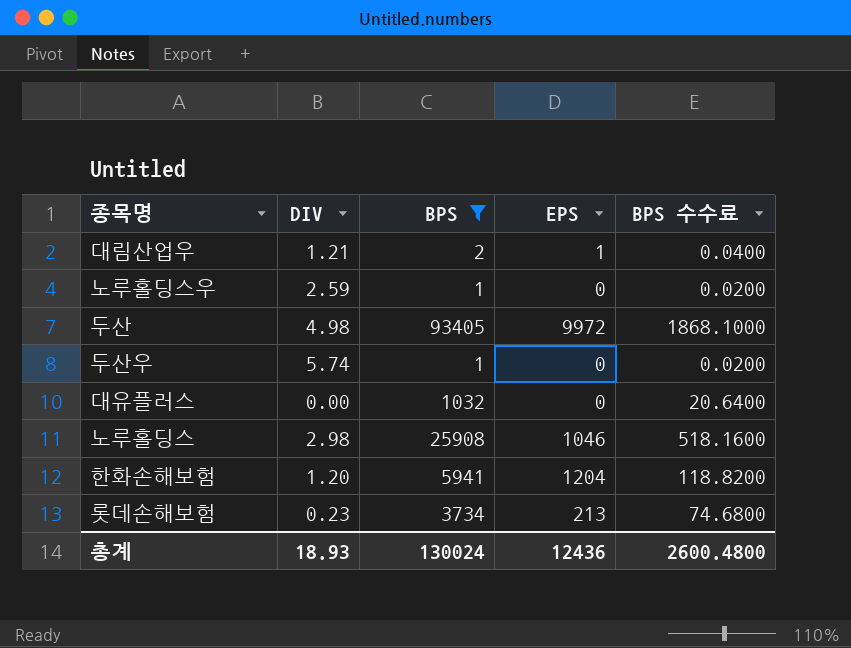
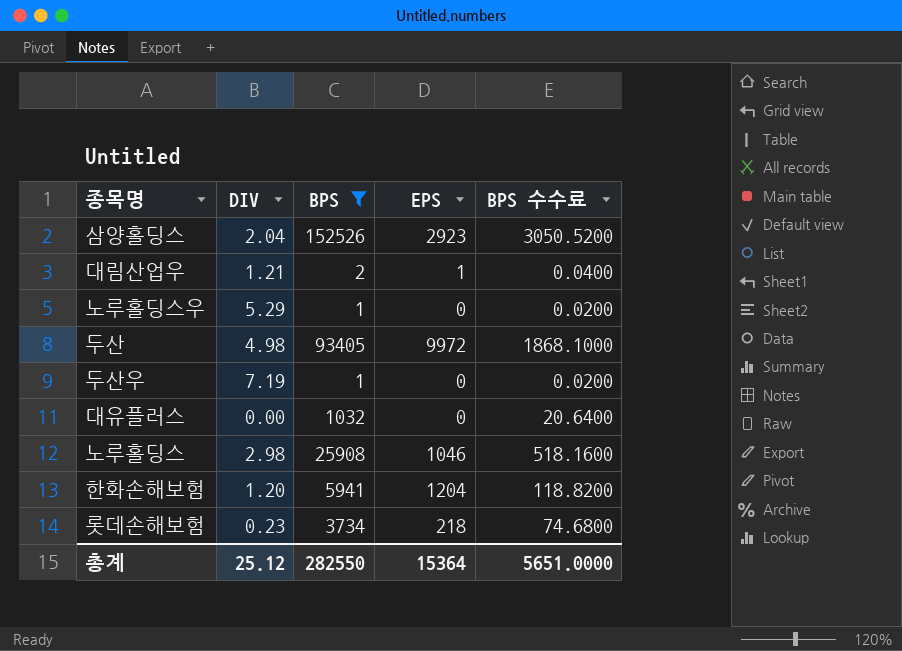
row 삼양홀딩스: none -> 2.04 | 152526 | 2923 | 3050.5200
노루홀딩스우 | DIV: 2.59 -> 5.29
두산우 | DIV: 5.74 -> 7.19
롯데손해보험 | EPS: 213 -> 218
총계 | DIV: 18.93 -> 25.12
총계 | BPS: 130024 -> 282550
총계 | EPS: 12436 -> 15364
총계 | BPS 수수료: 2600.4800 -> 5651.0000

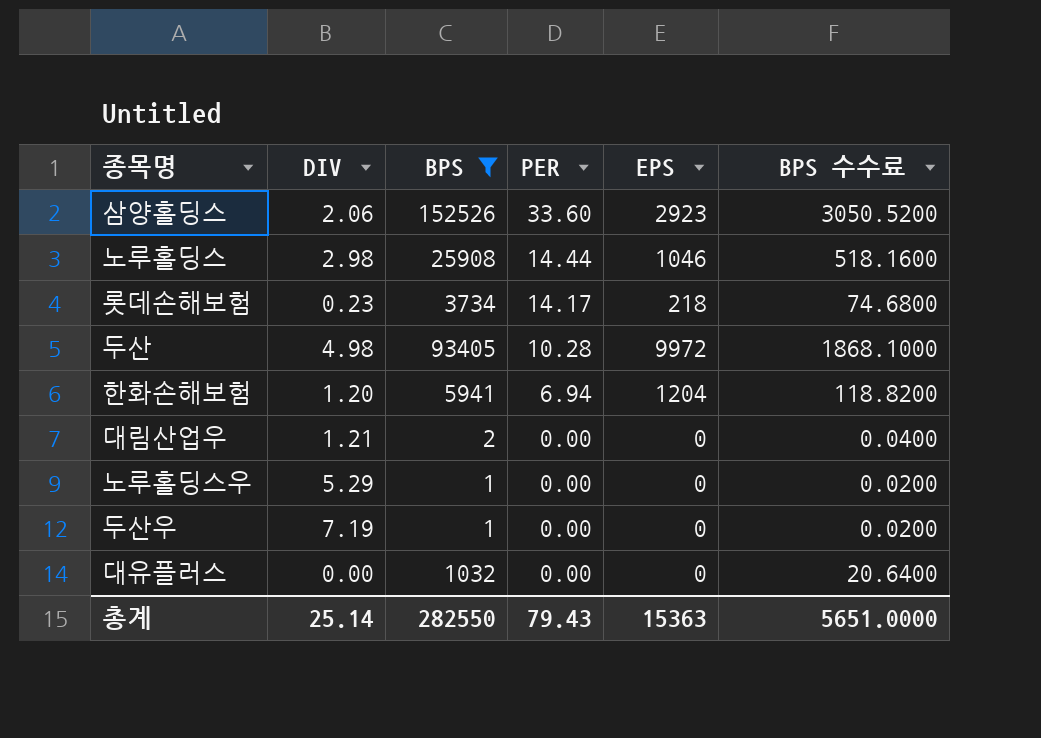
row order: none -> PER descending
column PER | position: none -> 4
삼양홀딩스 | DIV: 2.04 -> 2.06
대림산업우 | EPS: 1 -> 0
총계 | DIV: 25.12 -> 25.14
총계 | EPS: 15364 -> 15363

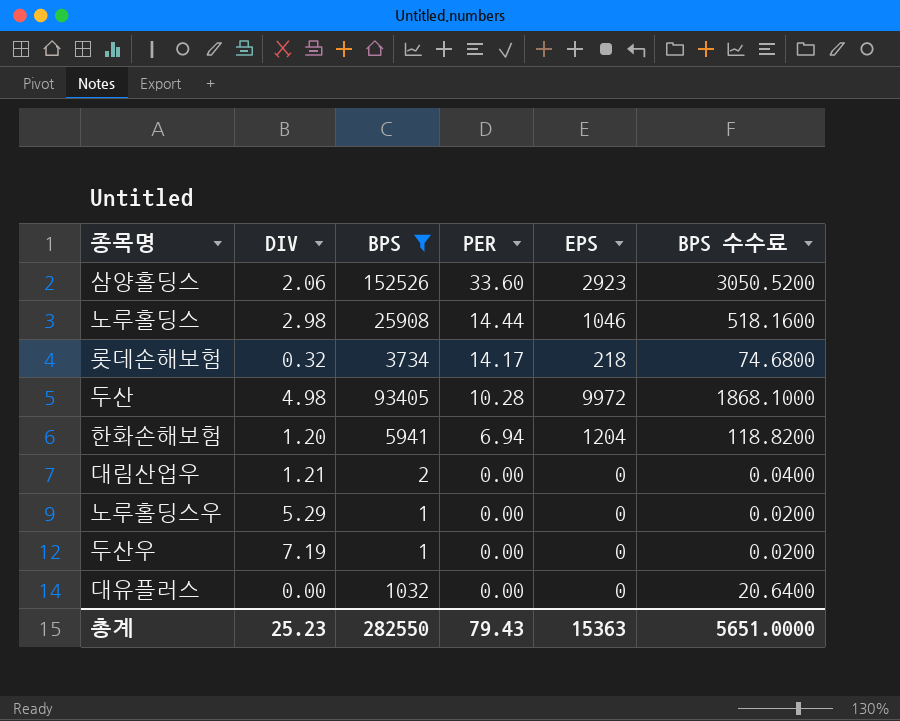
롯데손해보험 | DIV: 0.23 -> 0.32
총계 | DIV: 25.14 -> 25.23

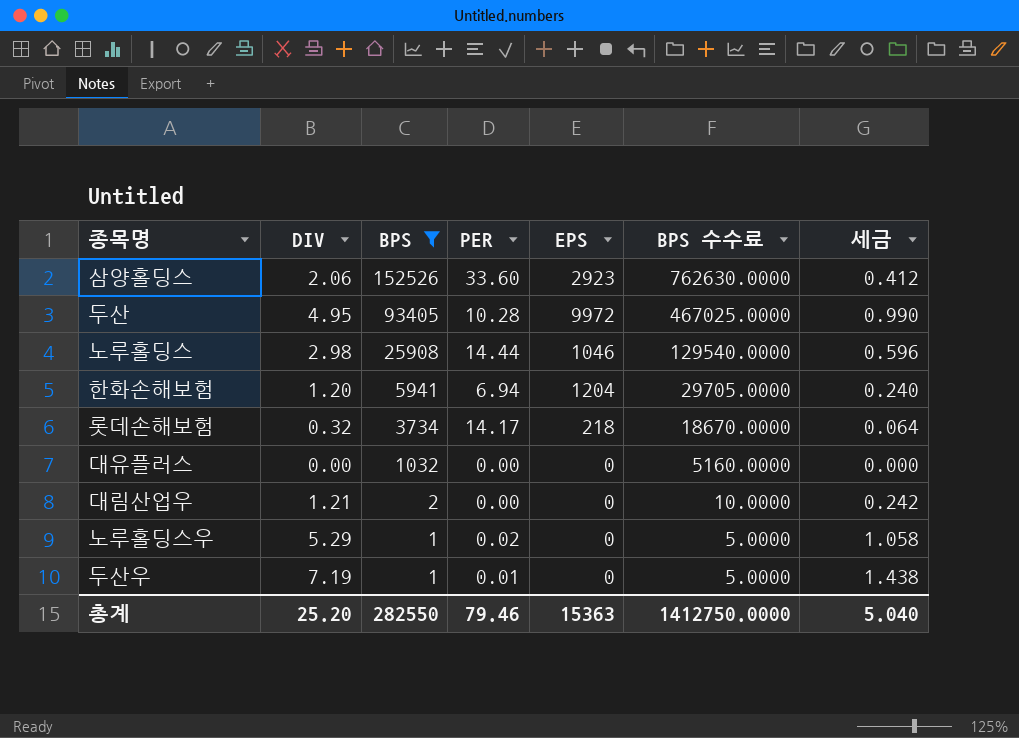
row order: PER descending -> BPS descending
column BPS 수수료 | formula: [BPS] * 0.02 -> [BPS] * 5
column 세금 | formula: none -> [DIV] * 0.2
두산 | DIV: 4.98 -> 4.95
노루홀딩스우 | PER: 0.00 -> 0.02
두산우 | PER: 0.00 -> 0.01
총계 | DIV: 25.23 -> 25.20
총계 | PER: 79.43 -> 79.46
총계 | BPS 수수료: 5651.0000 -> 1412750.0000

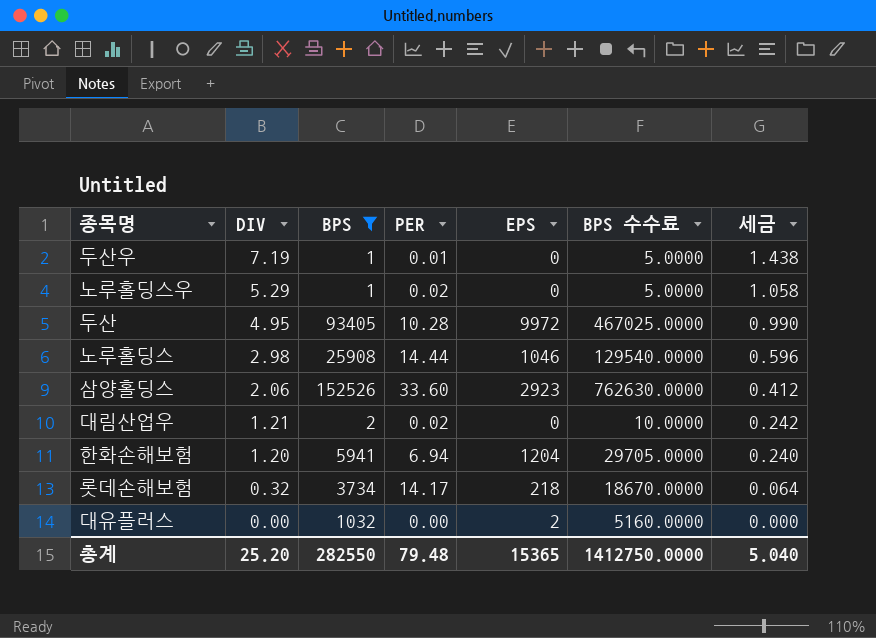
row order: BPS descending -> DIV descending
대림산업우 | PER: 0.00 -> 0.02
대유플러스 | EPS: 0 -> 2
총계 | PER: 79.46 -> 79.48
총계 | EPS: 15363 -> 15365

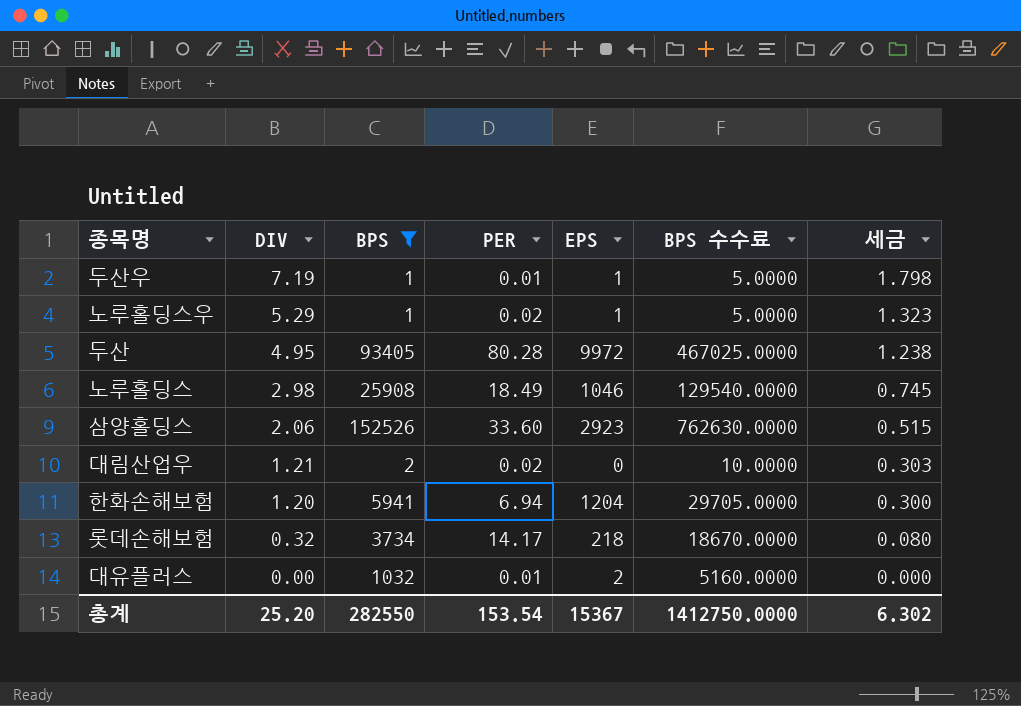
column 세금 | formula: [DIV] * 0.2 -> [DIV] * 0.25
두산우 | EPS: 0 -> 1
노루홀딩스우 | EPS: 0 -> 1
두산 | PER: 10.28 -> 80.28
노루홀딩스 | PER: 14.44 -> 18.49
대유플러스 | PER: 0.00 -> 0.01
총계 | PER: 79.48 -> 153.54
총계 | EPS: 15365 -> 15367
총계 | 세금: 5.040 -> 6.302

